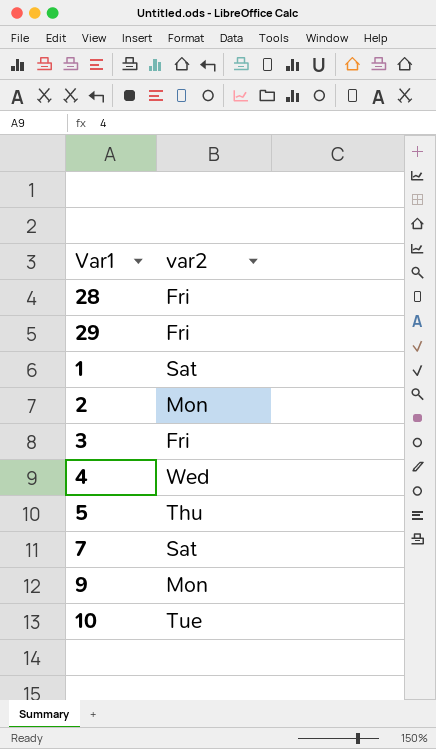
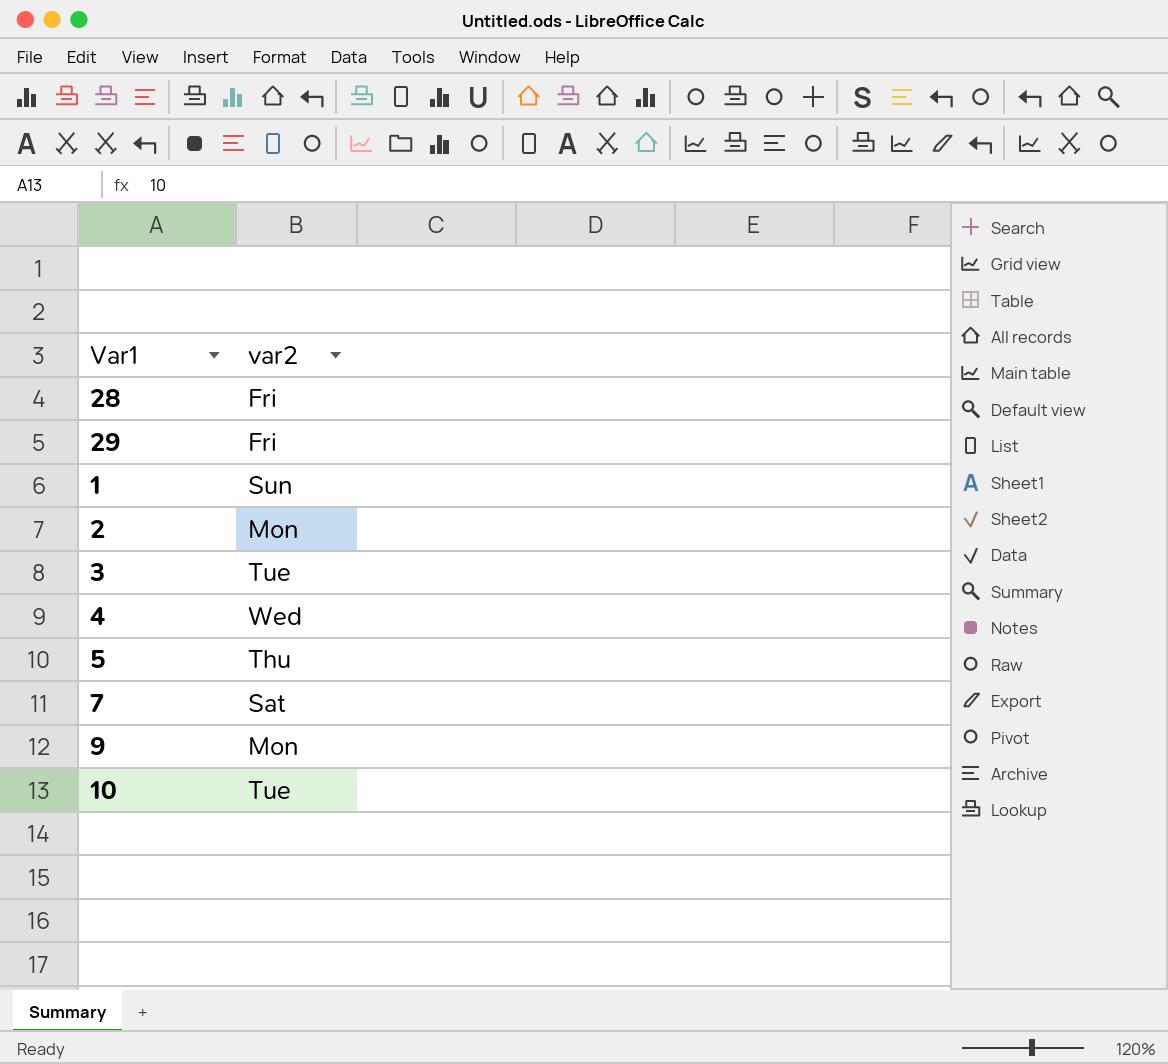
1 | var2: Sat -> Sun
3 | var2: Fri -> Tue

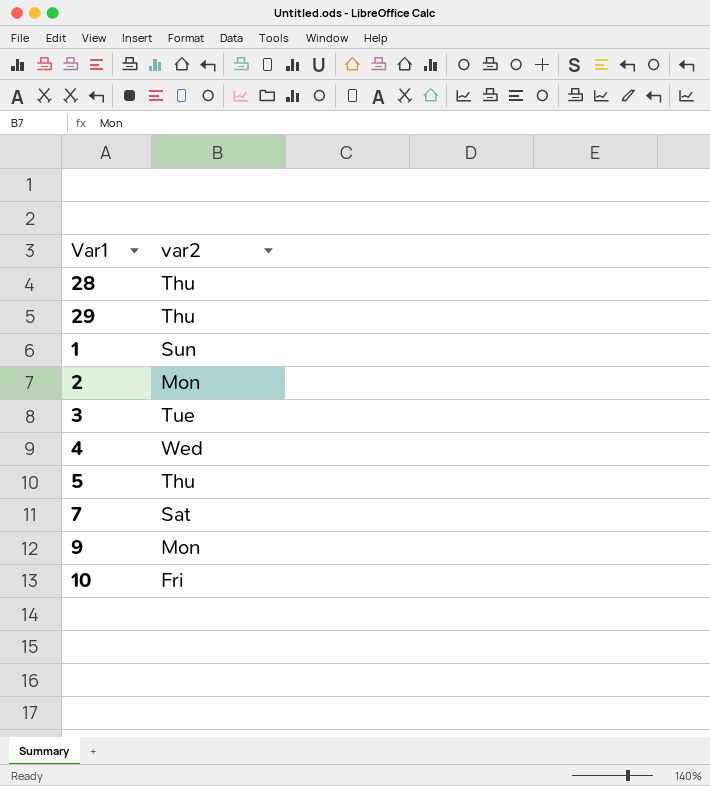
28 | var2: Fri -> Thu
29 | var2: Fri -> Thu
10 | var2: Tue -> Fri

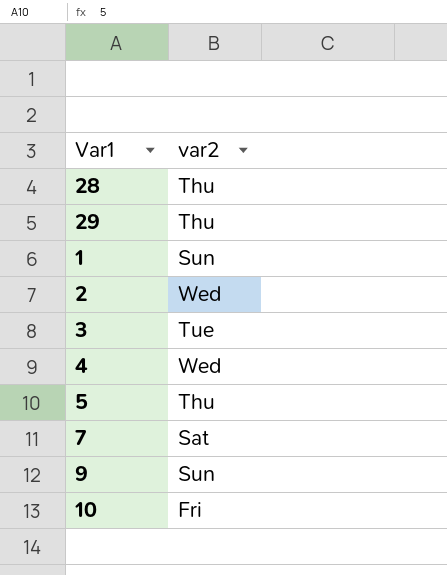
2 | var2: Mon -> Wed
9 | var2: Mon -> Sun

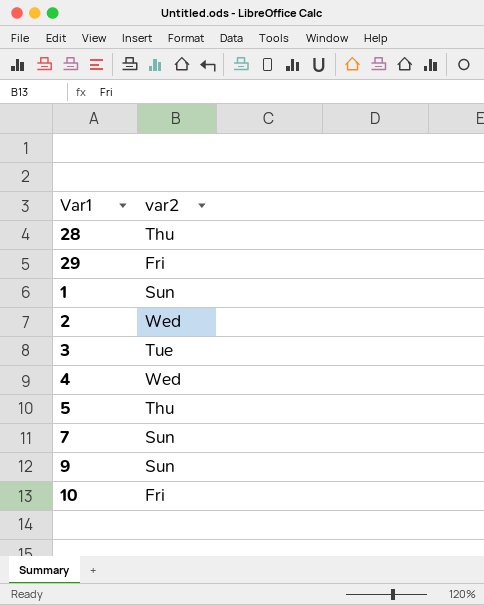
29 | var2: Thu -> Fri
7 | var2: Sat -> Sun

